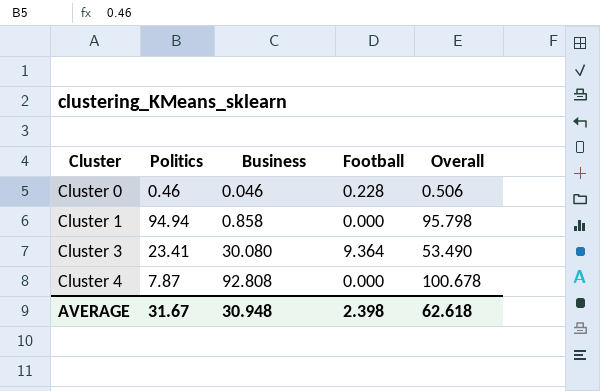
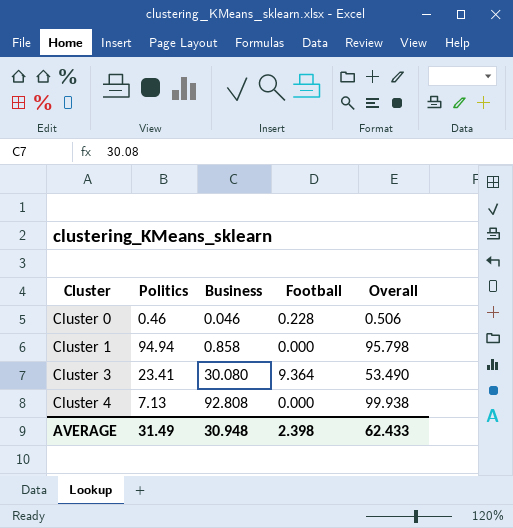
Cluster 4 | Politics: 7.87 -> 7.13
Cluster 4 | Overall: 100.678 -> 99.938
AVERAGE | Politics: 31.67 -> 31.49
AVERAGE | Overall: 62.618 -> 62.433

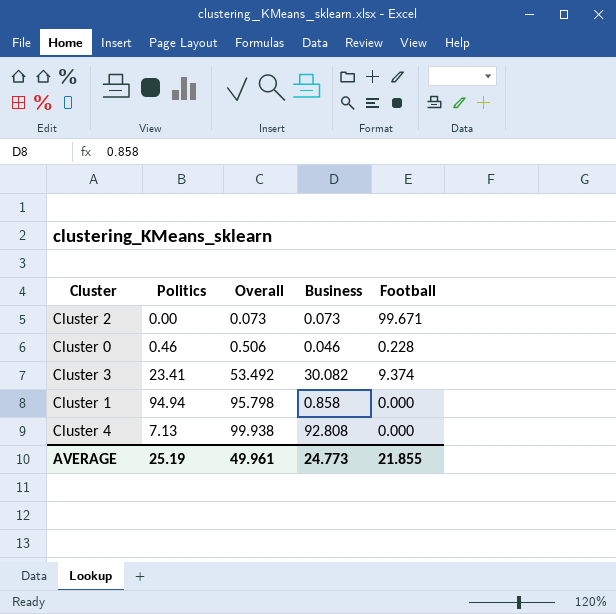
row order: Cluster ascending -> Overall ascending
column Overall | position: 5 -> 3
row Cluster 2: none -> 0.00 | 0.073 | 0.073 | 99.671
Cluster 3 | Overall: 53.490 -> 53.492
Cluster 3 | Business: 30.080 -> 30.082
Cluster 3 | Football: 9.364 -> 9.374
AVERAGE | Politics: 31.49 -> 25.19
AVERAGE | Overall: 62.433 -> 49.961
AVERAGE | Business: 30.948 -> 24.773
AVERAGE | Football: 2.398 -> 21.855

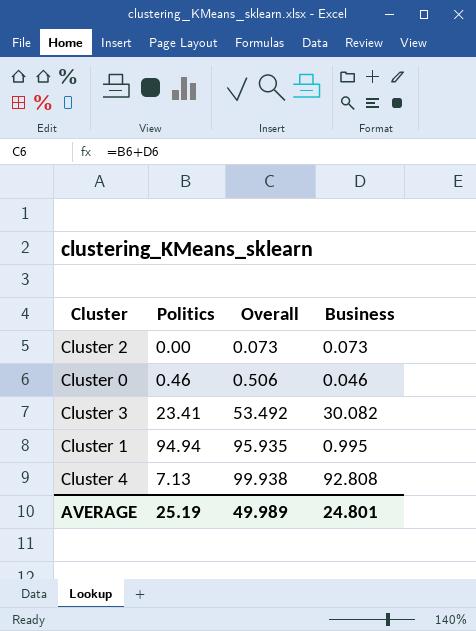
column Football | position: 5 -> none
Cluster 1 | Overall: 95.798 -> 95.935
Cluster 1 | Business: 0.858 -> 0.995
AVERAGE | Overall: 49.961 -> 49.989
AVERAGE | Business: 24.773 -> 24.801

